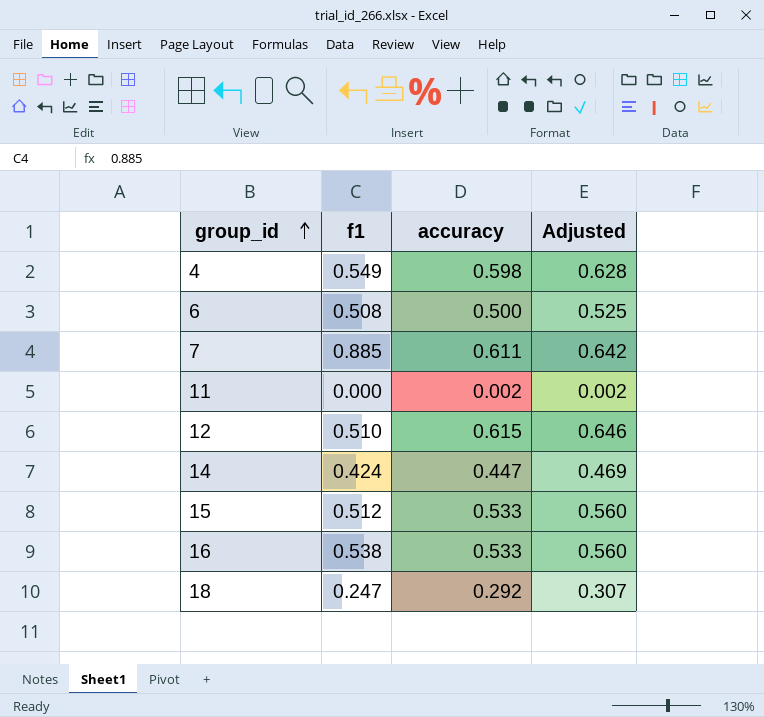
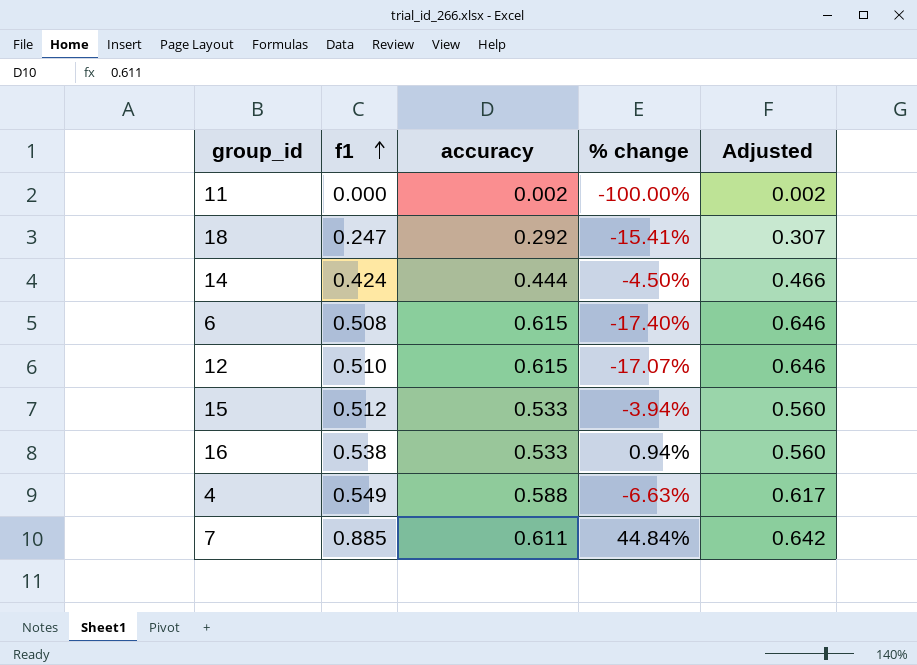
row order: group_id ascending -> f1 ascending
column % change | formula: none -> ([f1] - [accuracy]) / [accuracy]
14 | accuracy: 0.447 -> 0.444
14 | Adjusted: 0.469 -> 0.466
6 | accuracy: 0.500 -> 0.615
6 | Adjusted: 0.525 -> 0.646
4 | accuracy: 0.598 -> 0.588
4 | Adjusted: 0.628 -> 0.617

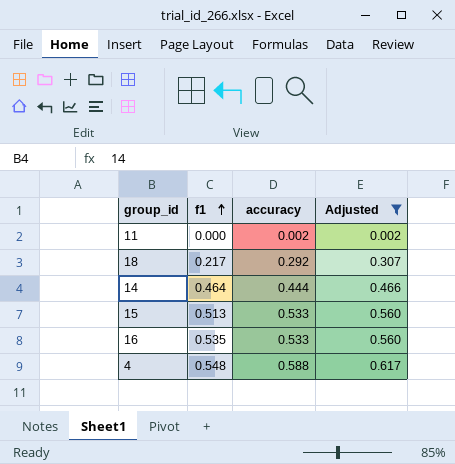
filter: none -> Adjusted <= 0.617
column % change | formula: ([f1] - [accuracy]) / [accuracy] -> none
18 | f1: 0.247 -> 0.217
14 | f1: 0.424 -> 0.464
15 | f1: 0.512 -> 0.513
16 | f1: 0.538 -> 0.535
4 | f1: 0.549 -> 0.548

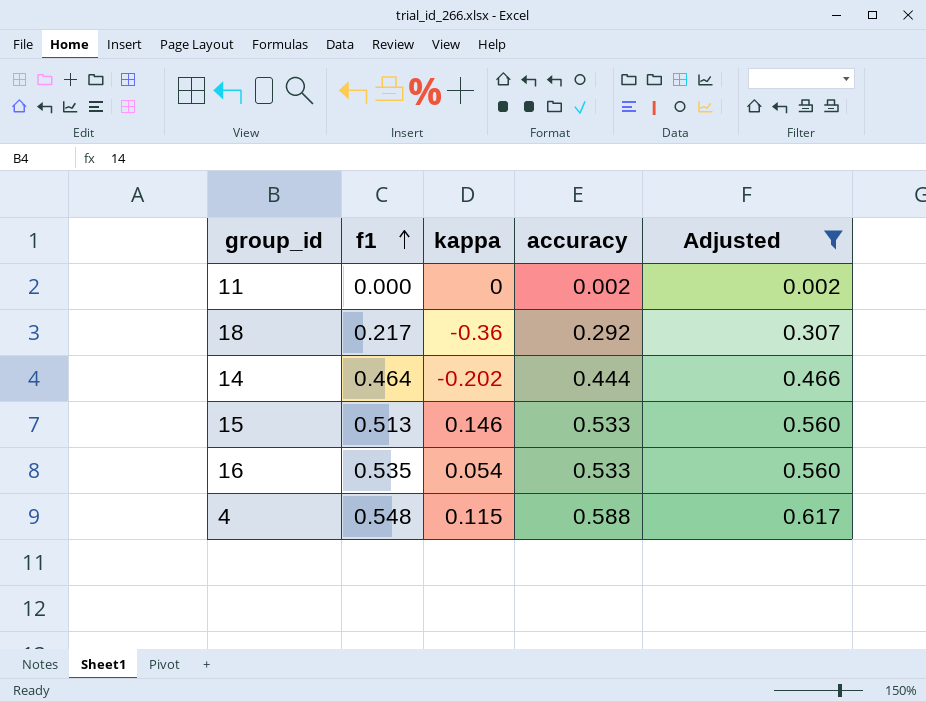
column kappa | position: none -> 3

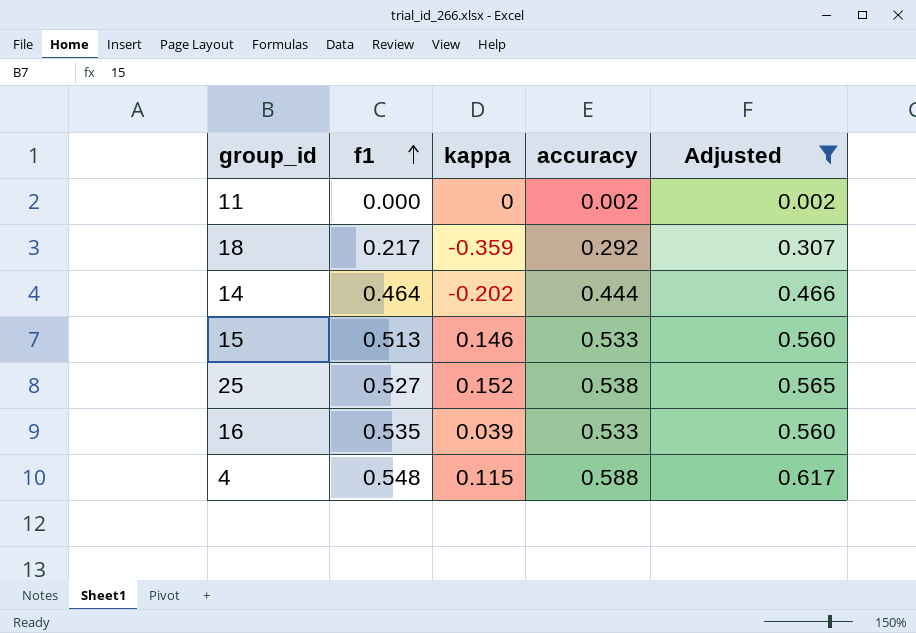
18 | kappa: -0.36 -> -0.359
row 25: none -> 0.527 | 0.152 | 0.538 | 0.565
16 | kappa: 0.054 -> 0.039

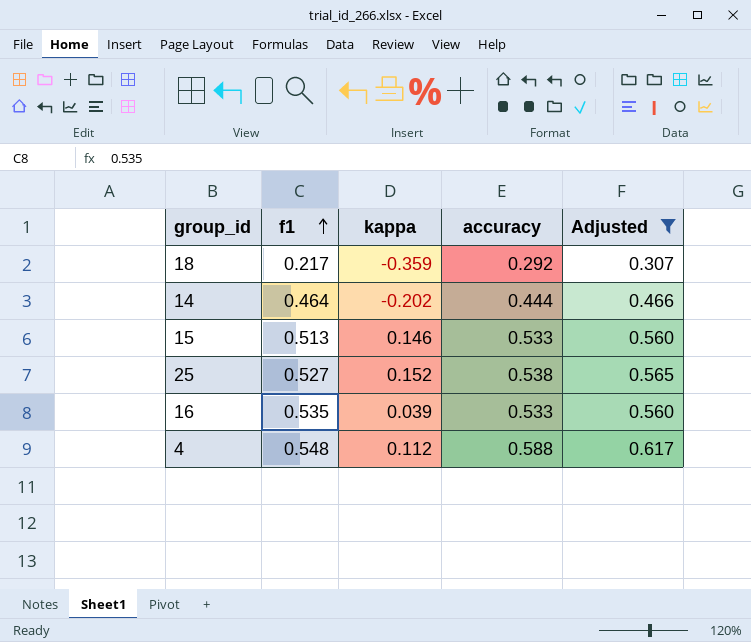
row 11: 0.000 | 0 | 0.002 | 0.002 -> none
4 | kappa: 0.115 -> 0.112

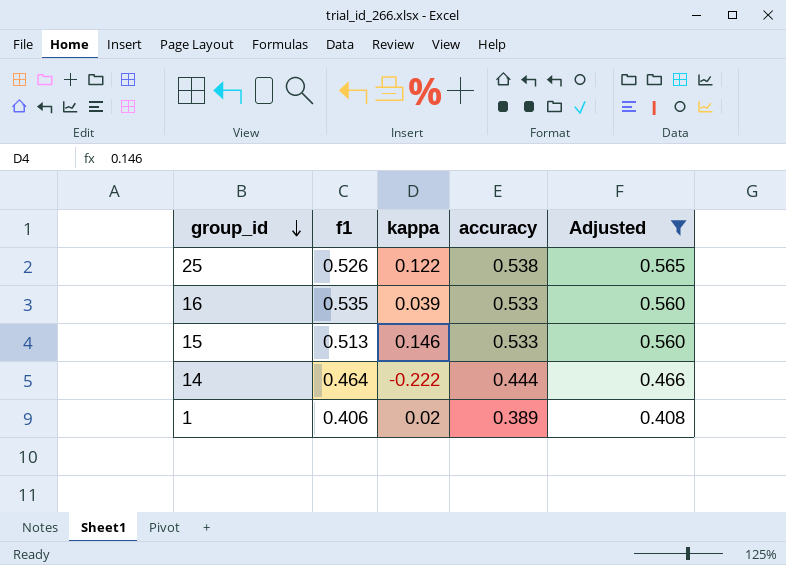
row order: f1 ascending -> group_id descending
row 18: 0.217 | -0.359 | 0.292 | 0.307 -> none
row 4: 0.548 | 0.112 | 0.588 | 0.617 -> none
25 | f1: 0.527 -> 0.526
25 | kappa: 0.152 -> 0.122
14 | kappa: -0.202 -> -0.222
row 1: none -> 0.406 | 0.02 | 0.389 | 0.408

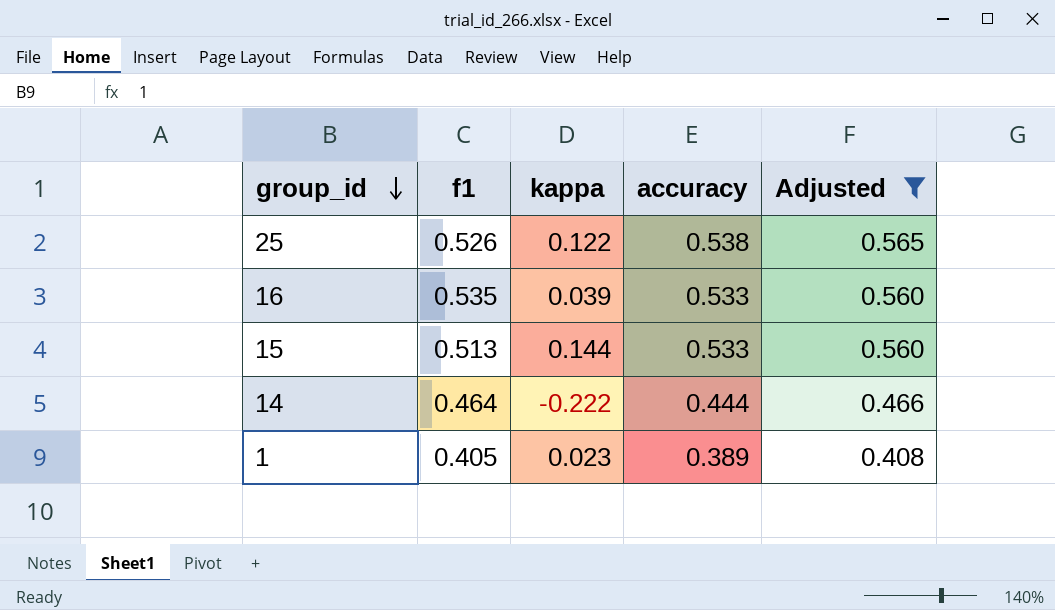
15 | kappa: 0.146 -> 0.144
1 | f1: 0.406 -> 0.405
1 | kappa: 0.02 -> 0.023

